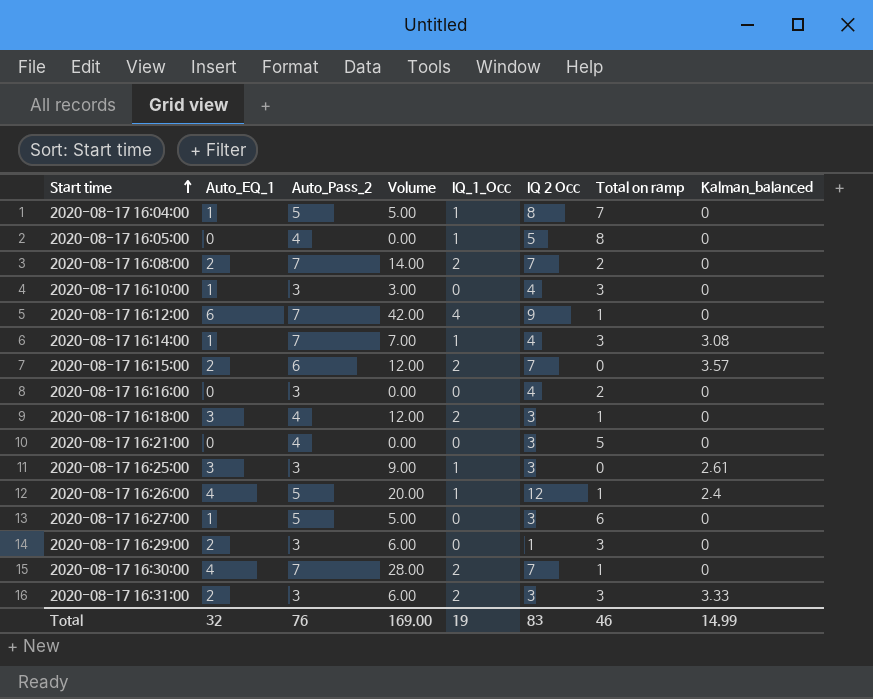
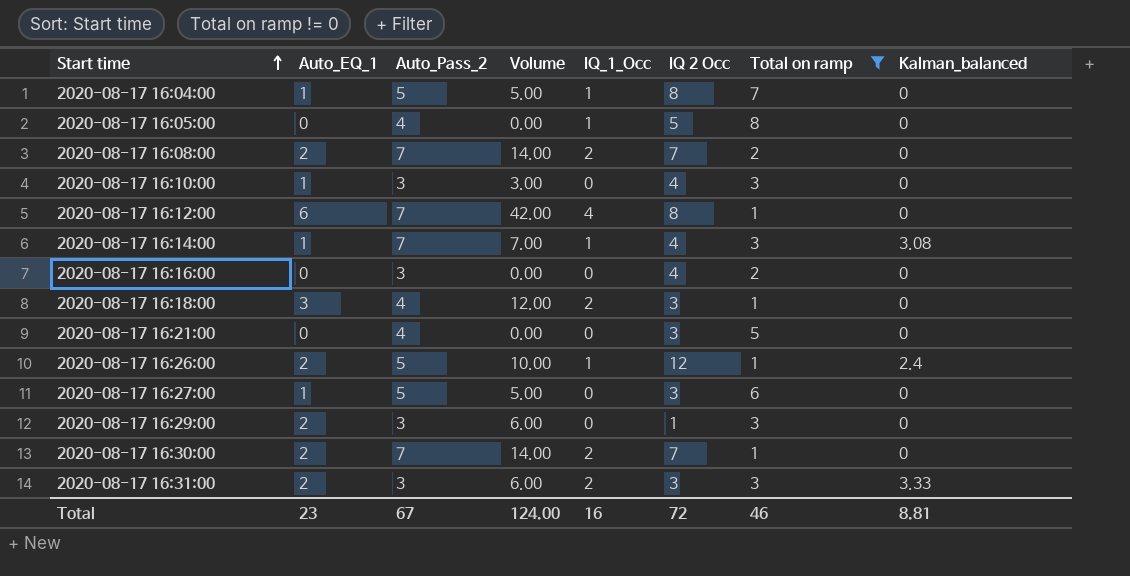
filter: none -> Total on ramp != 0
2020-08-17 16:12:00 | IQ 2 Occ: 9 -> 8
2020-08-17 16:26:00 | Auto_EQ_1: 4 -> 2
2020-08-17 16:26:00 | Volume: 20.00 -> 10.00
2020-08-17 16:30:00 | Auto_EQ_1: 4 -> 2
2020-08-17 16:30:00 | Volume: 28.00 -> 14.00
Total | Auto_EQ_1: 32 -> 23
Total | Auto_Pass_2: 76 -> 67
Total | Volume: 169.00 -> 124.00
Total | IQ_1_Occ: 19 -> 16
Total | IQ 2 Occ: 83 -> 72
Total | Kalman_balanced: 14.99 -> 8.81

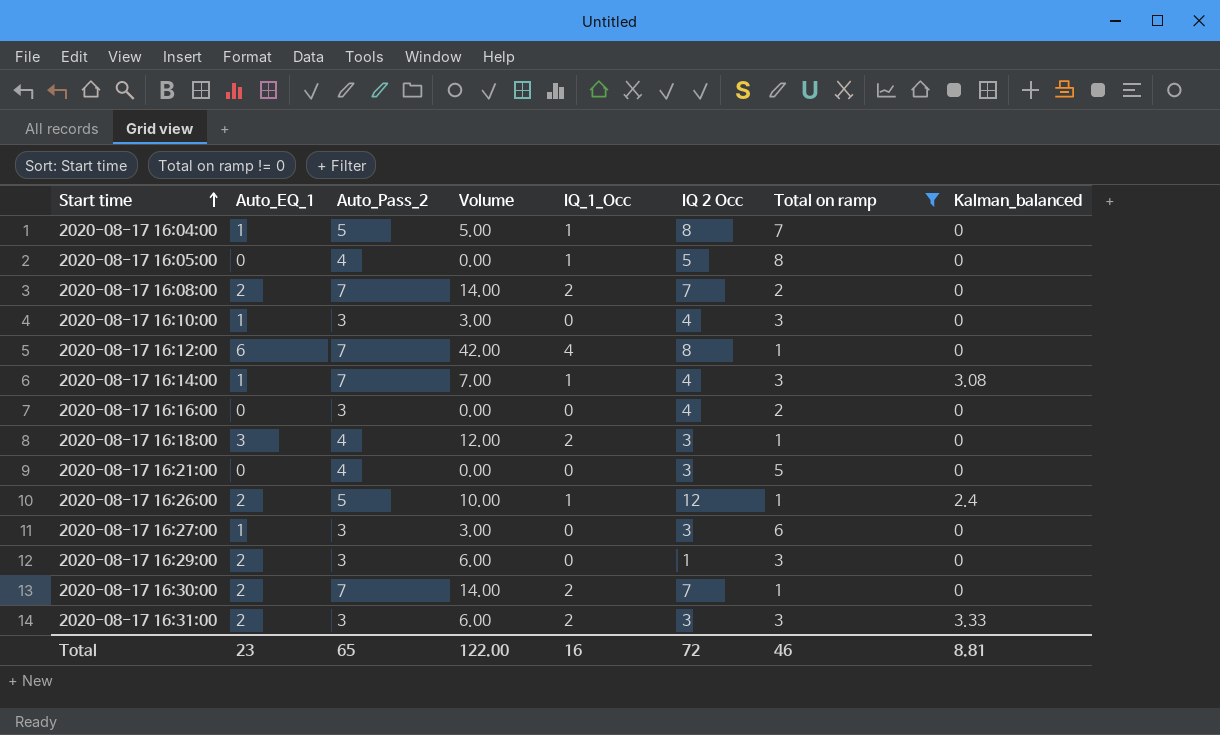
2020-08-17 16:27:00 | Auto_Pass_2: 5 -> 3
2020-08-17 16:27:00 | Volume: 5.00 -> 3.00
Total | Auto_Pass_2: 67 -> 65
Total | Volume: 124.00 -> 122.00

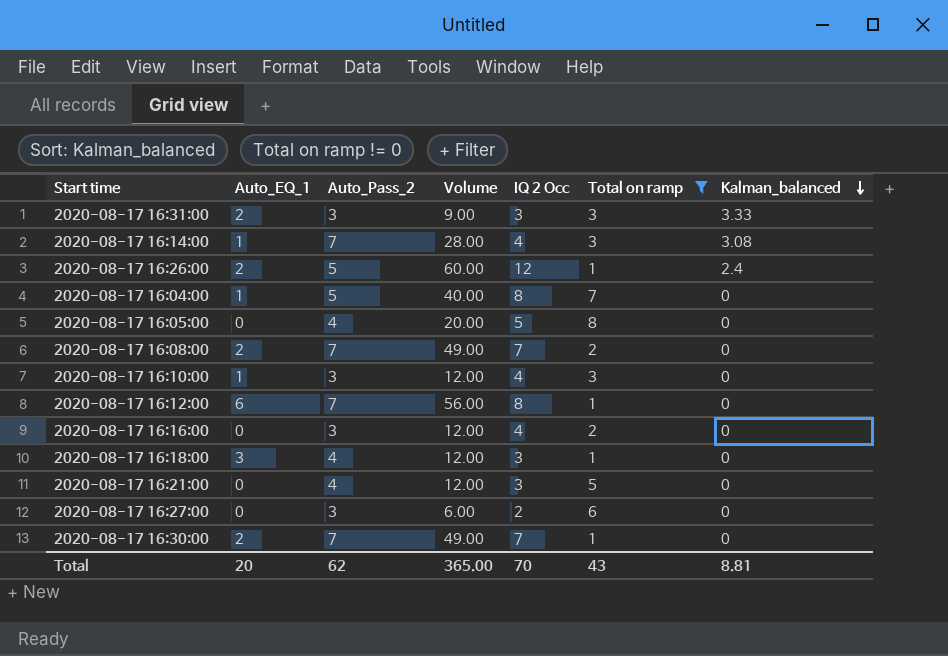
row order: Start time ascending -> Kalman_balanced descending
column IQ_1_Occ | position: 5 -> none
column Volume | formula: [Auto_EQ_1] * [Auto_Pass_2] -> [Auto_Pass_2] * [IQ 2 Occ]
row 2020-08-17 16:29:00: 2 | 3 | 6.00 | 0 | 1 | 3 | 0 -> none
2020-08-17 16:27:00 | Auto_EQ_1: 1 -> 0
2020-08-17 16:27:00 | IQ 2 Occ: 3 -> 2
Total | Auto_EQ_1: 23 -> 20
Total | Auto_Pass_2: 65 -> 62
Total | Volume: 122.00 -> 365.00
Total | IQ 2 Occ: 72 -> 70
Total | Total on ramp: 46 -> 43

